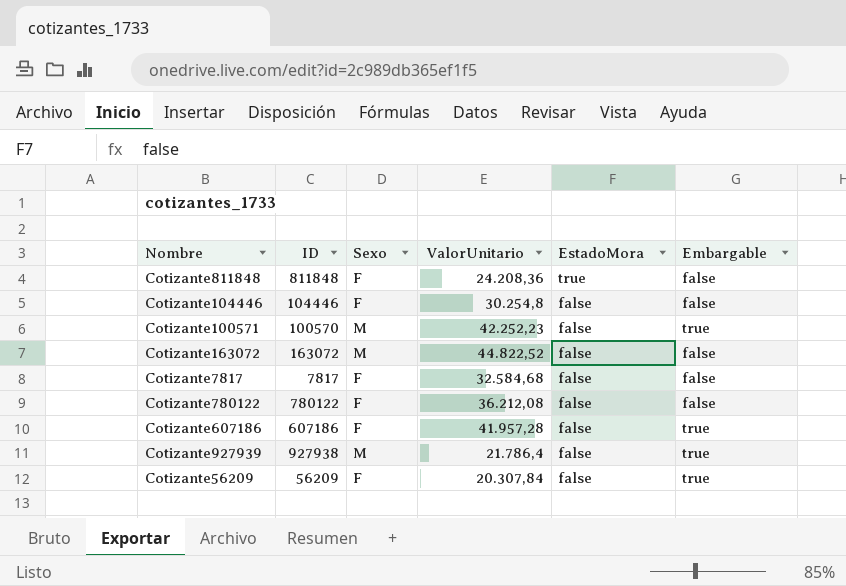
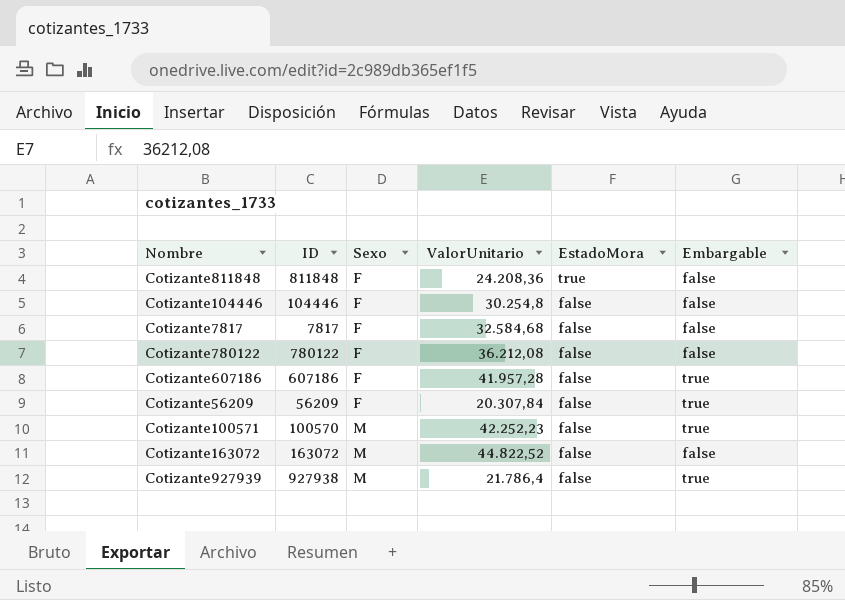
row order: EstadoMora descending -> Sexo ascending

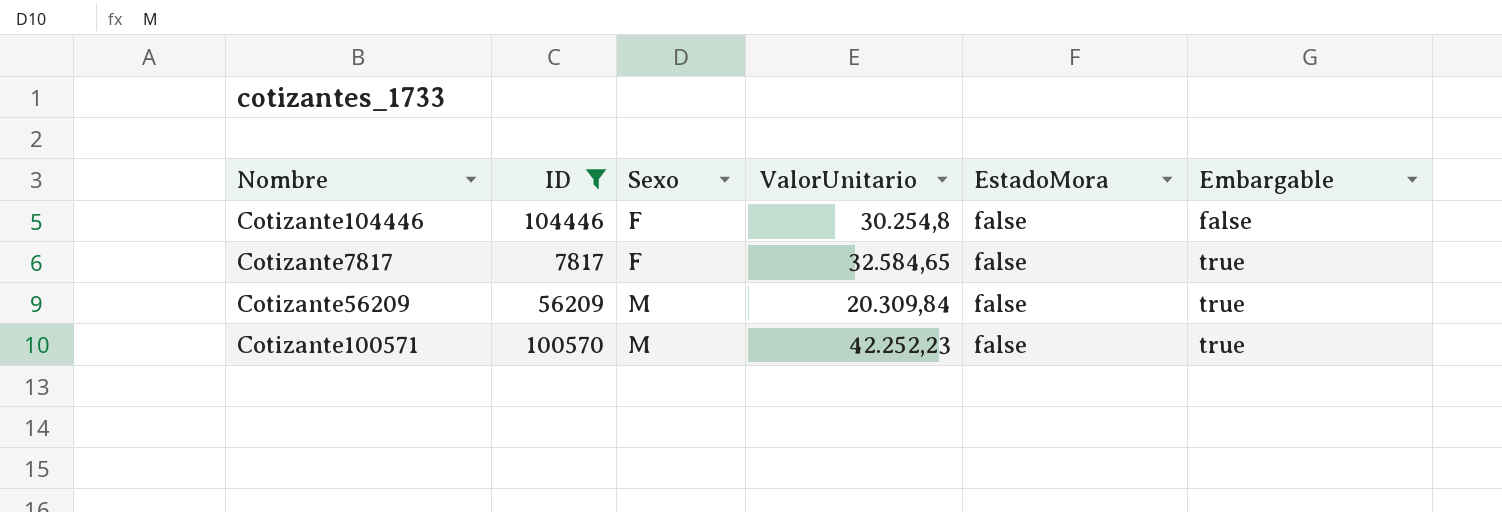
filter: none -> ID <= 104446
Cotizante7817 | ValorUnitario: 32.584,68 -> 32.584,65
Cotizante7817 | Embargable: false -> true
Cotizante56209 | Sexo: F -> M
Cotizante56209 | ValorUnitario: 20.307,84 -> 20.309,84

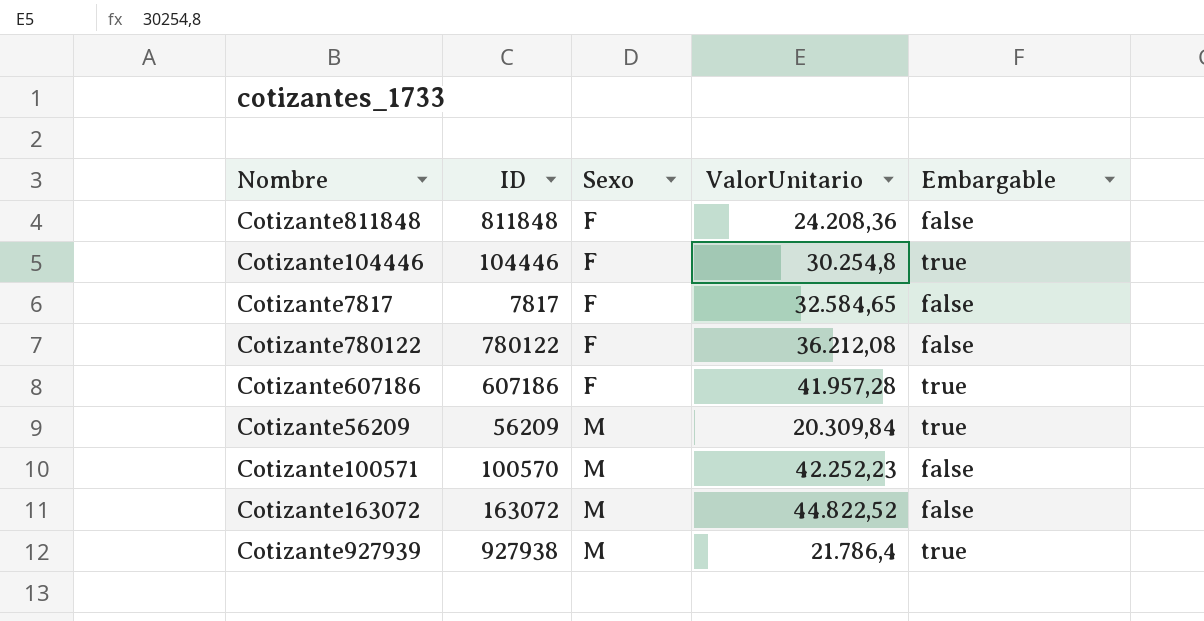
filter: ID <= 104446 -> none
column EstadoMora | position: 5 -> none
Cotizante104446 | Embargable: false -> true
Cotizante7817 | Embargable: true -> false
Cotizante100571 | Embargable: true -> false

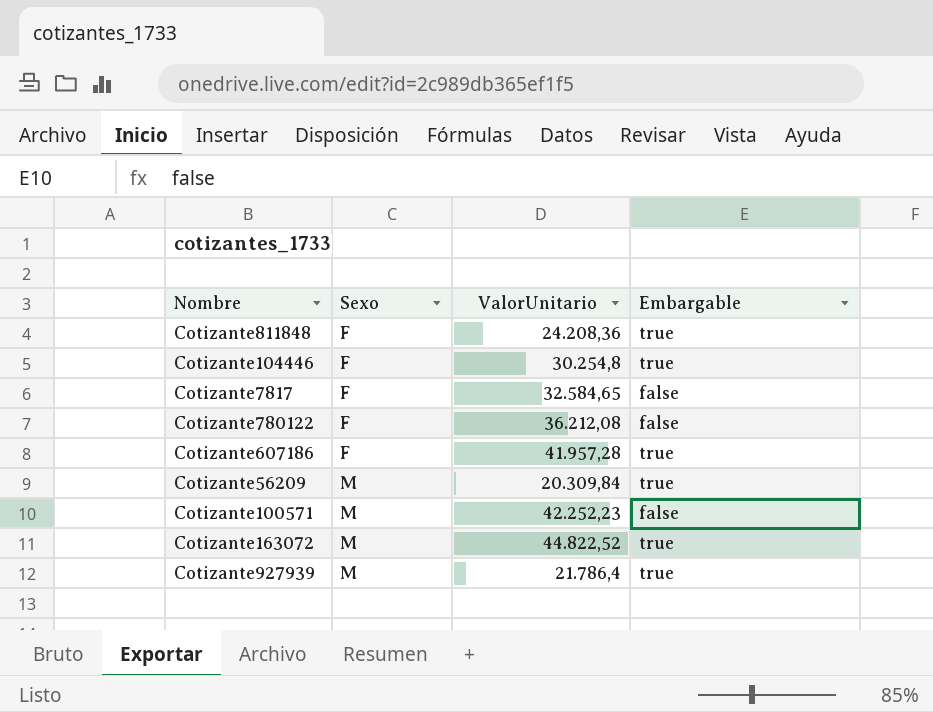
column ID | position: 2 -> none
Cotizante811848 | Embargable: false -> true
Cotizante163072 | Embargable: false -> true

